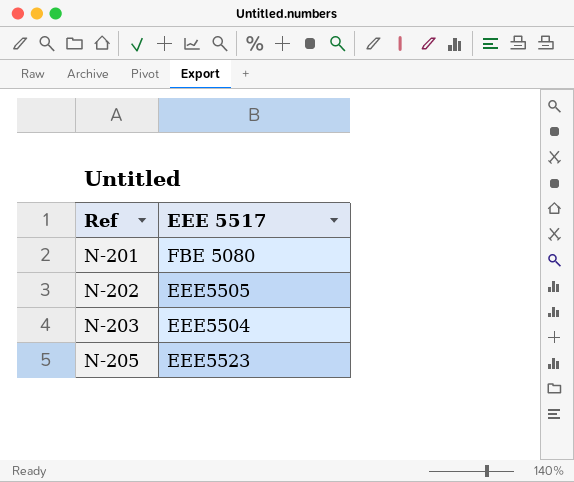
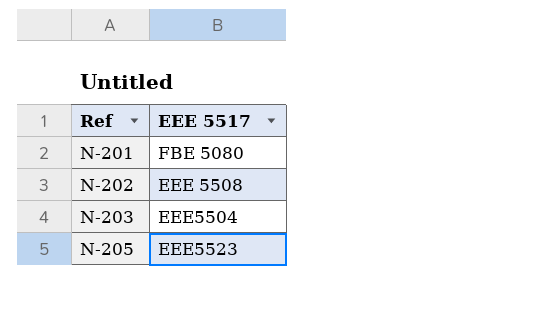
N-202 | EEE 5517: EEE5505 -> EEE 5508

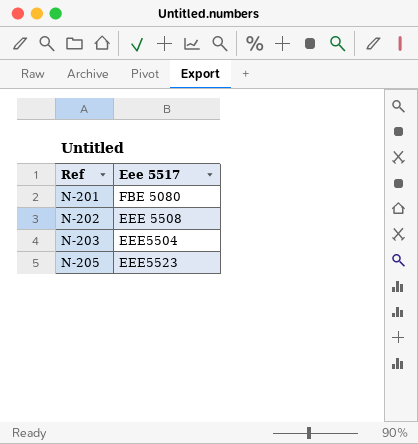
column name: EEE 5517 -> Eee 5517

